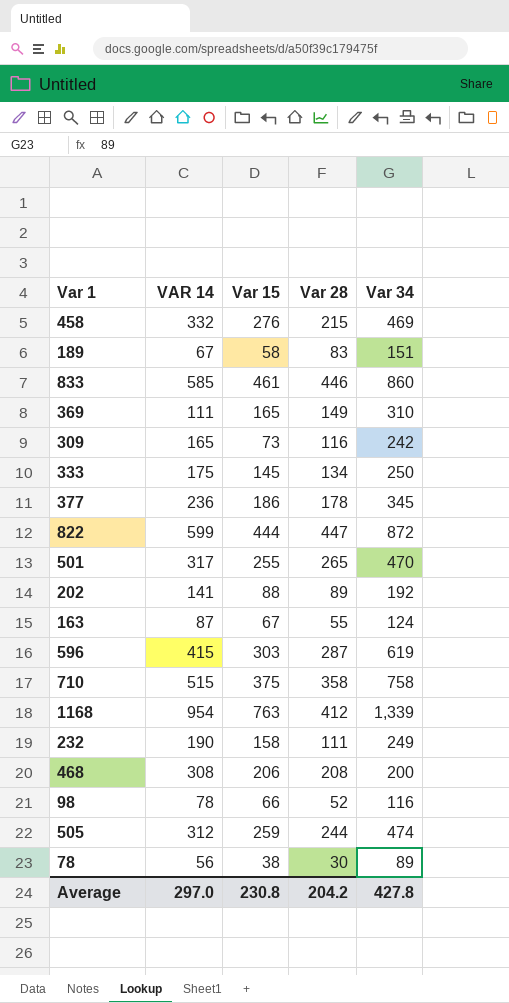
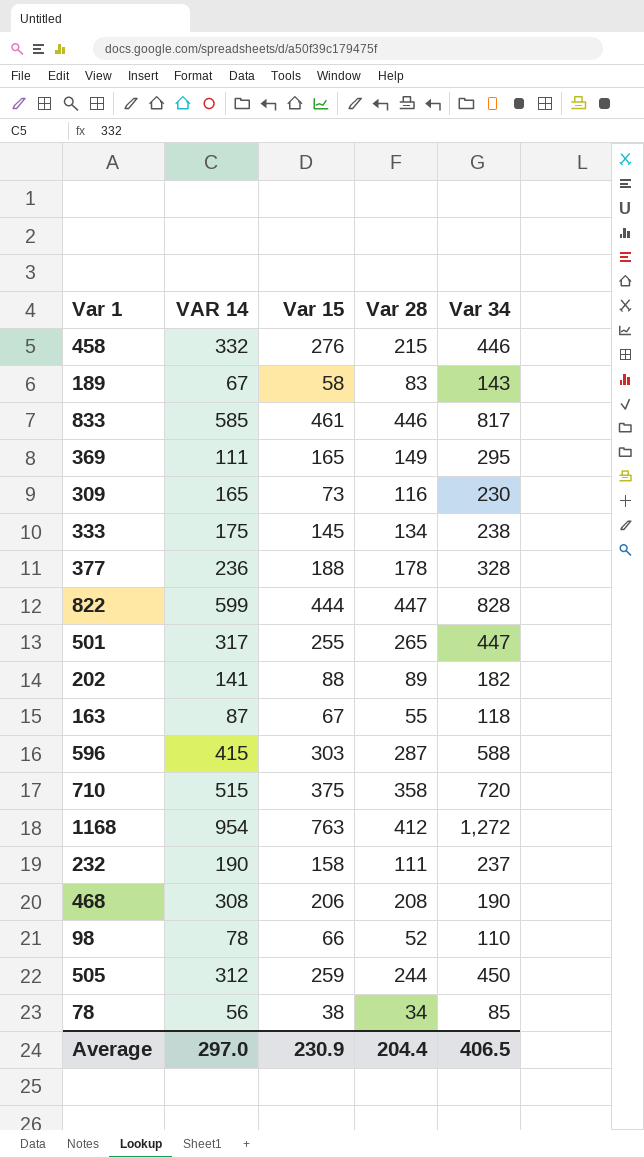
458 | Var 34: 469 -> 446
189 | Var 34: 151 -> 143
833 | Var 34: 860 -> 817
369 | Var 34: 310 -> 295
309 | Var 34: 242 -> 230
333 | Var 34: 250 -> 238
377 | Var 15: 186 -> 188
377 | Var 34: 345 -> 328
822 | Var 34: 872 -> 828
501 | Var 34: 470 -> 447
202 | Var 34: 192 -> 182
163 | Var 34: 124 -> 118
596 | Var 34: 619 -> 588
710 | Var 34: 758 -> 720
1168 | Var 34: 1,339 -> 1,272
232 | Var 34: 249 -> 237
468 | Var 34: 200 -> 190
98 | Var 34: 116 -> 110
505 | Var 34: 474 -> 450
78 | Var 28: 30 -> 34
78 | Var 34: 89 -> 85
Average | Var 15: 230.8 -> 230.9
Average | Var 28: 204.2 -> 204.4
Average | Var 34: 427.8 -> 406.5

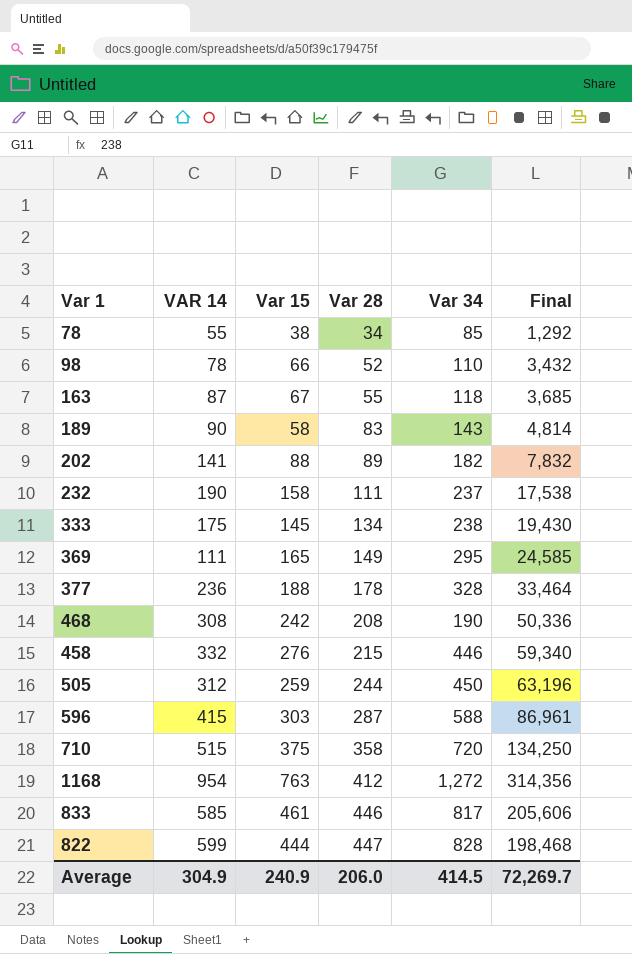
row order: none -> Var 28 ascending
column Final | formula: none -> [Var 15] * [Var 28]
row 309: 165 | 73 | 116 | 230 -> none
row 501: 317 | 255 | 265 | 447 -> none
78 | VAR 14: 56 -> 55
189 | VAR 14: 67 -> 90
468 | Var 15: 206 -> 242
Average | VAR 14: 297.0 -> 304.9
Average | Var 15: 230.9 -> 240.9
Average | Var 28: 204.4 -> 206.0
Average | Var 34: 406.5 -> 414.5

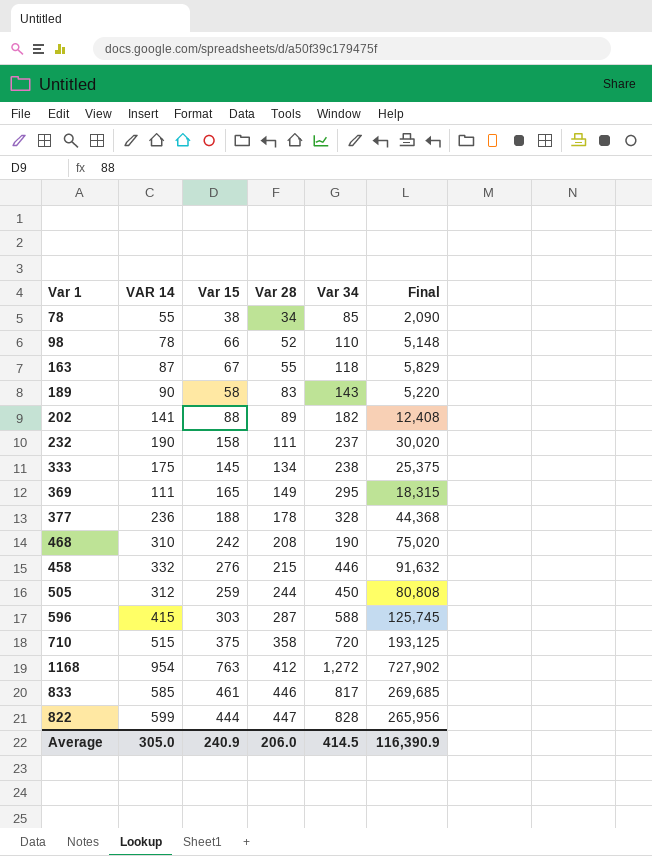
column Final | formula: [Var 15] * [Var 28] -> [VAR 14] * [Var 15]
468 | VAR 14: 308 -> 310
Average | VAR 14: 304.9 -> 305.0
Average | Final: 72,269.7 -> 116,390.9

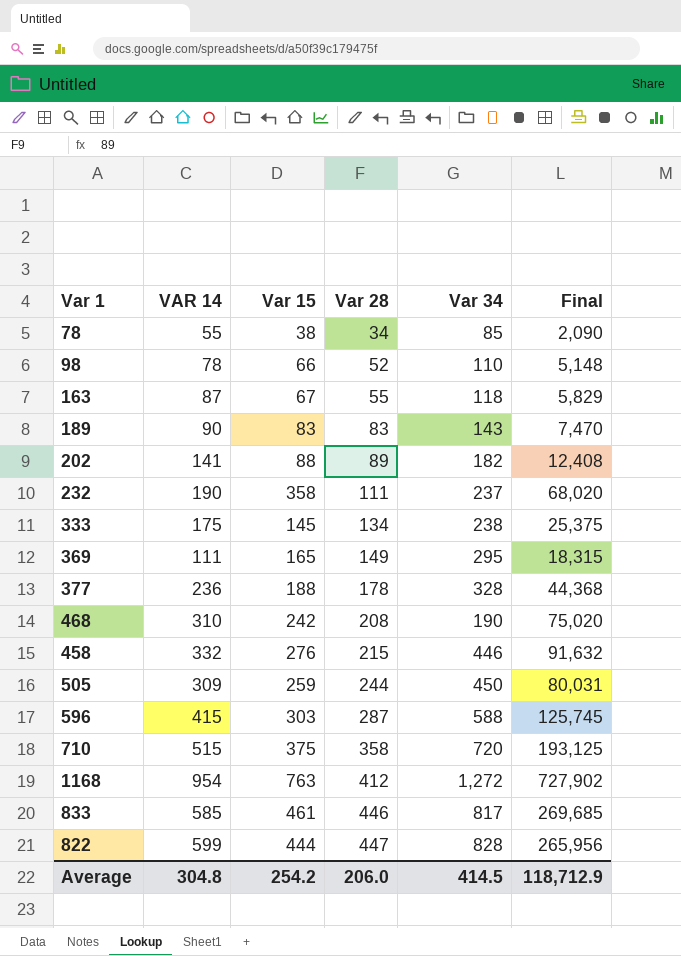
189 | Var 15: 58 -> 83
189 | Final: 5,220 -> 7,470
232 | Var 15: 158 -> 358
232 | Final: 30,020 -> 68,020
505 | VAR 14: 312 -> 309
505 | Final: 80,808 -> 80,031
Average | VAR 14: 305.0 -> 304.8
Average | Var 15: 240.9 -> 254.2
Average | Final: 116,390.9 -> 118,712.9

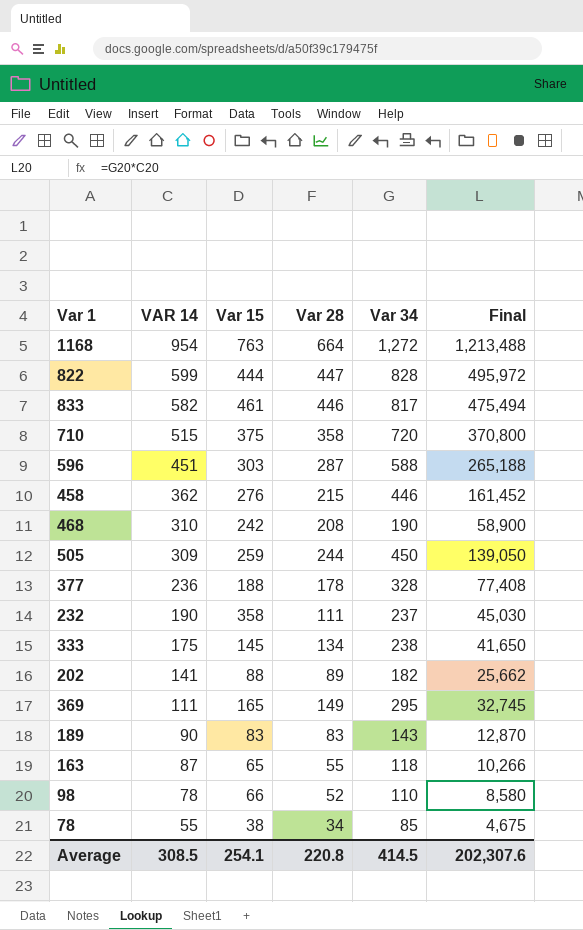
row order: Var 28 ascending -> VAR 14 descending
column Final | formula: [VAR 14] * [Var 15] -> [VAR 14] * [Var 34]
1168 | Var 28: 412 -> 664
833 | VAR 14: 585 -> 582
596 | VAR 14: 415 -> 451
458 | VAR 14: 332 -> 362
163 | Var 15: 67 -> 65
Average | VAR 14: 304.8 -> 308.5
Average | Var 15: 254.2 -> 254.1
Average | Var 28: 206.0 -> 220.8
Average | Final: 118,712.9 -> 202,307.6

